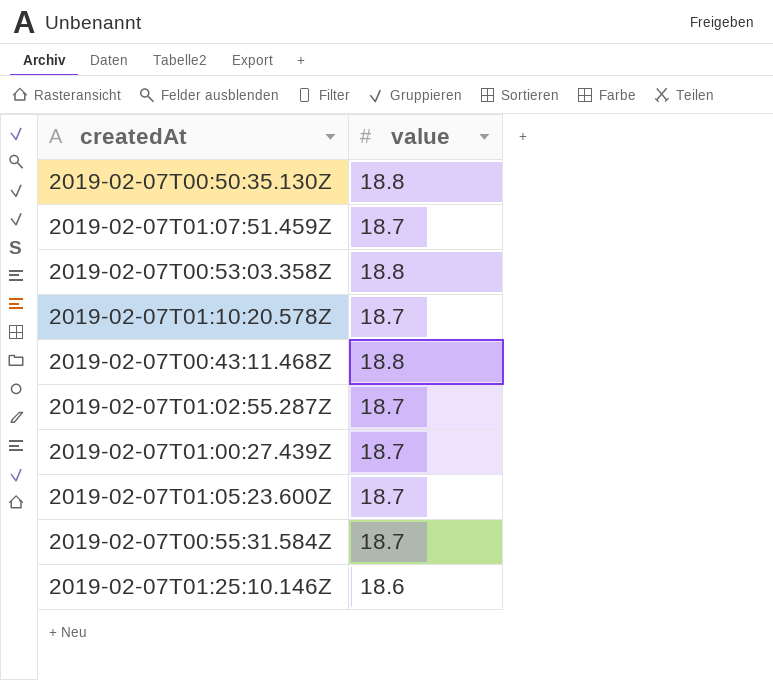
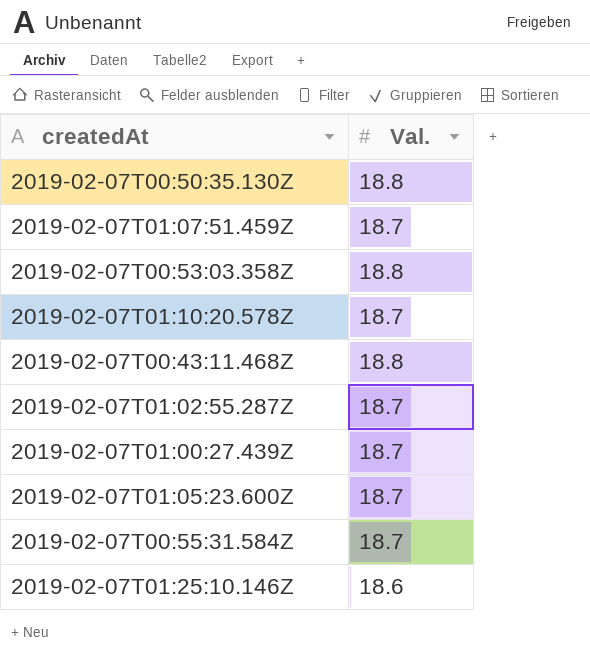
column name: value -> Val.

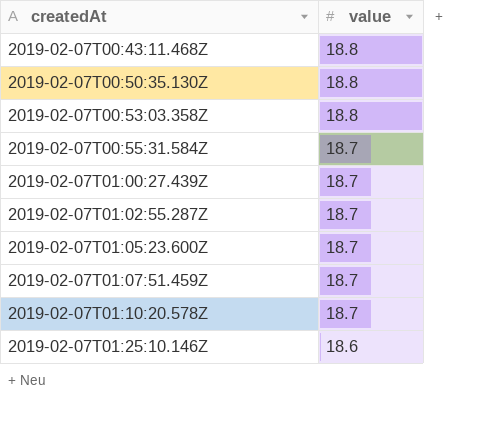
row order: none -> createdAt ascending
column name: Val. -> value

